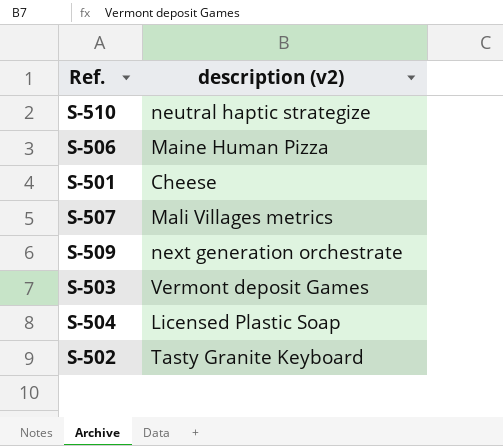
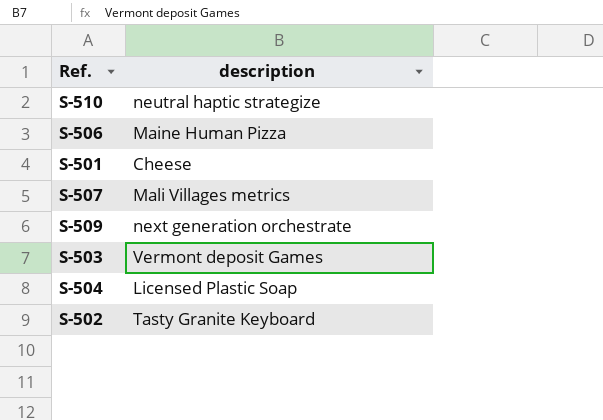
column name: description (v2) -> description

